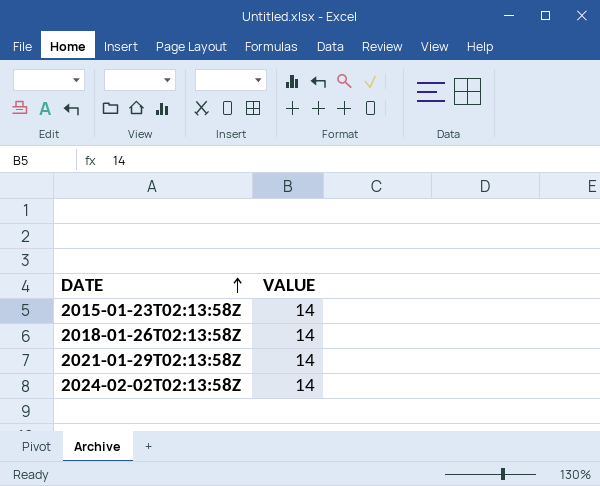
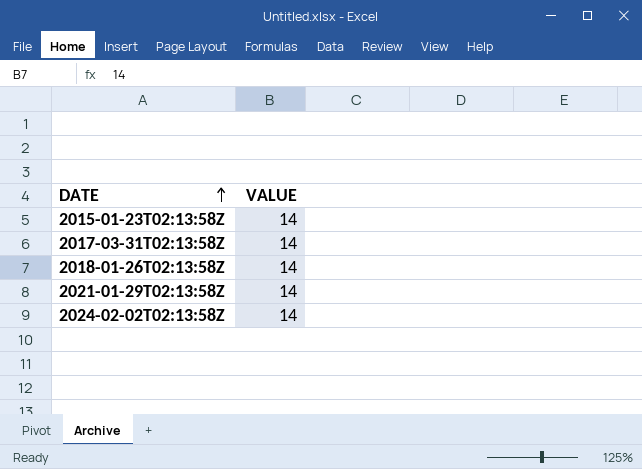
row 2017-03-31T02:13:58Z: none -> 14

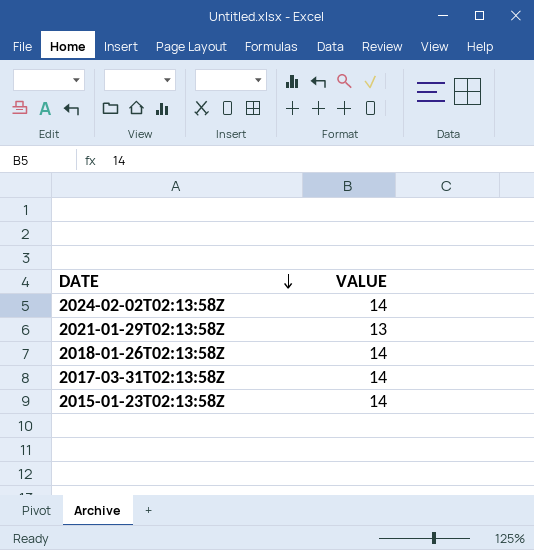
row order: DATE ascending -> DATE descending
2021-01-29T02:13:58Z | VALUE: 14 -> 13

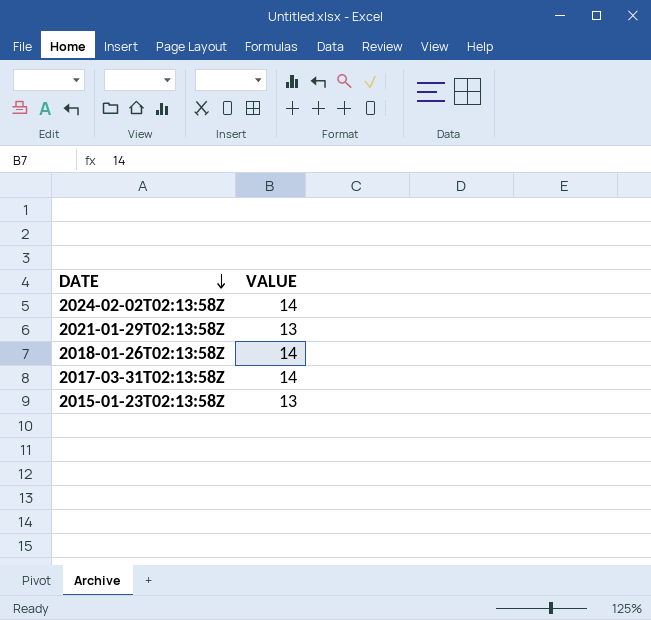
2015-01-23T02:13:58Z | VALUE: 14 -> 13

